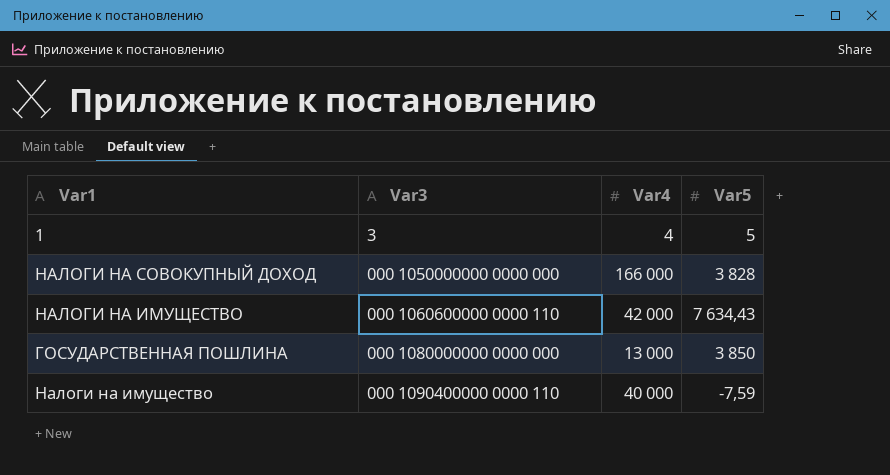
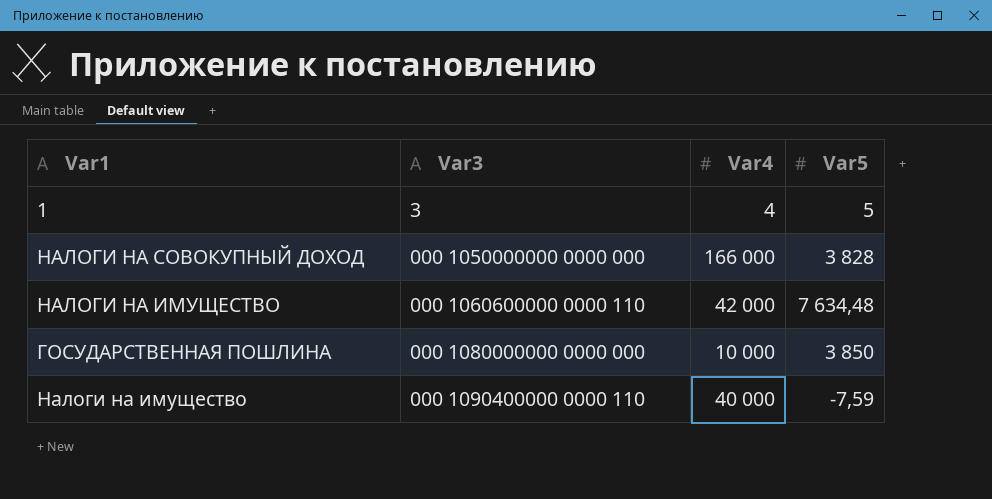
НАЛОГИ НА ИМУЩЕСТВО | Var5: 7 634,43 -> 7 634,48
ГОСУДАРСТВЕННАЯ ПОШЛИНА | Var4: 13 000 -> 10 000

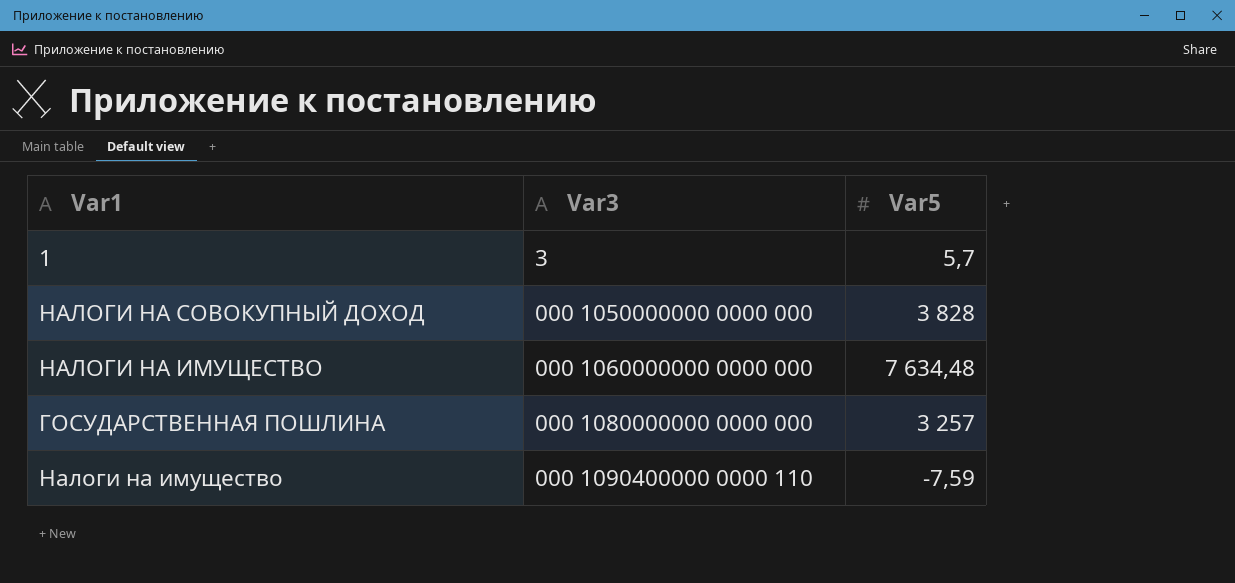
column Var4 | position: 3 -> none
1 | Var5: 5 -> 5,7
НАЛОГИ НА ИМУЩЕСТВО | Var3: 000 1060600000 0000 110 -> 000 1060000000 0000 000
ГОСУДАРСТВЕННАЯ ПОШЛИНА | Var5: 3 850 -> 3 257

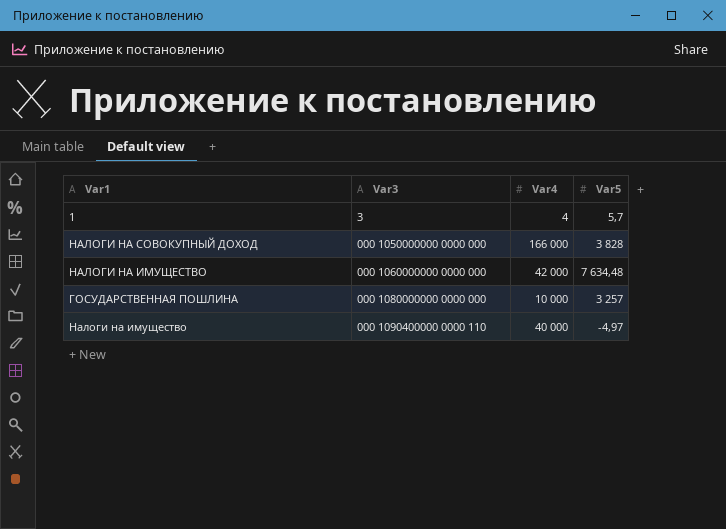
column Var4 | position: none -> 3
Налоги на имущество | Var5: -7,59 -> -4,97

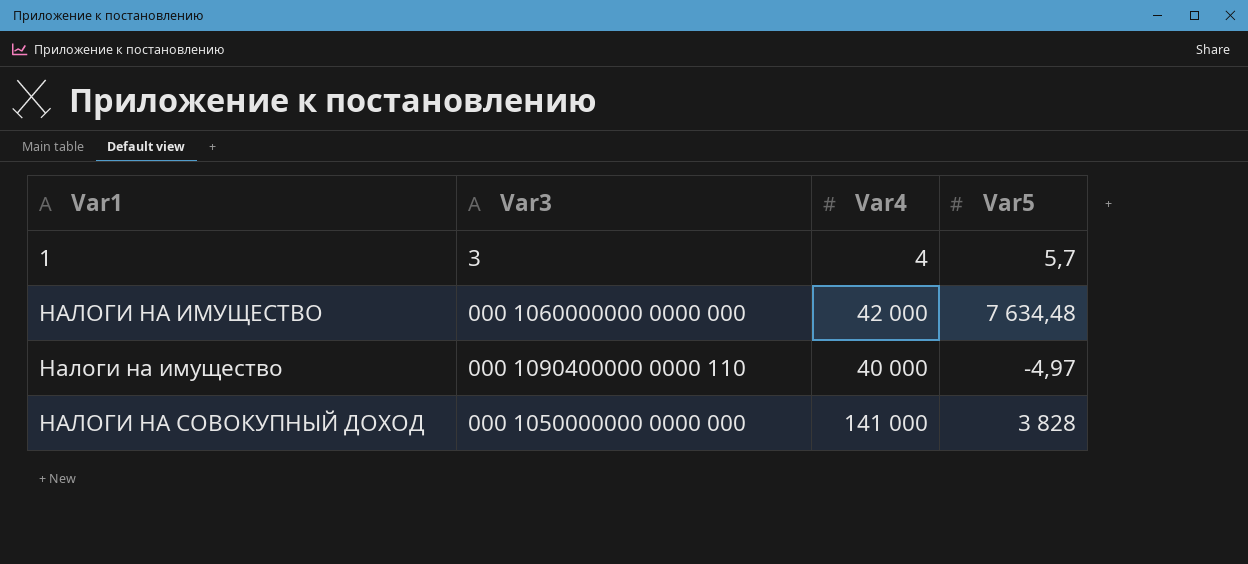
row order: none -> Var1 ascending
row ГОСУДАРСТВЕННАЯ ПОШЛИНА: 000 1080000000 0000 000 | 10 000 | 3 257 -> none
НАЛОГИ НА СОВОКУПНЫЙ ДОХОД | Var4: 166 000 -> 141 000

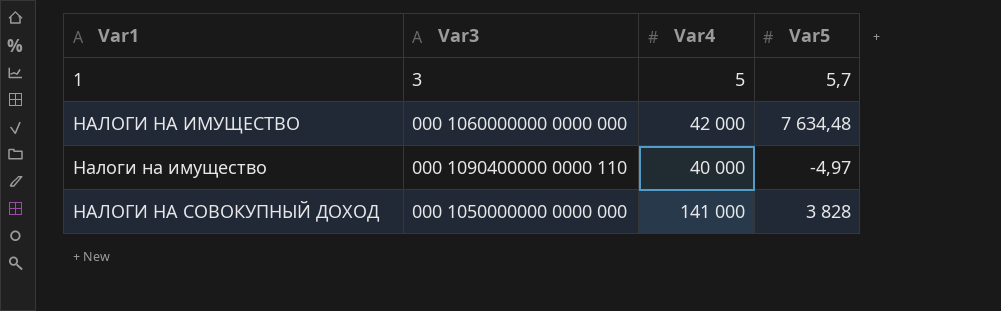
1 | Var4: 4 -> 5

